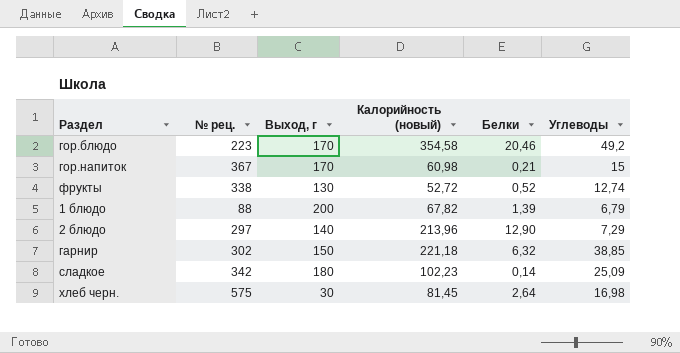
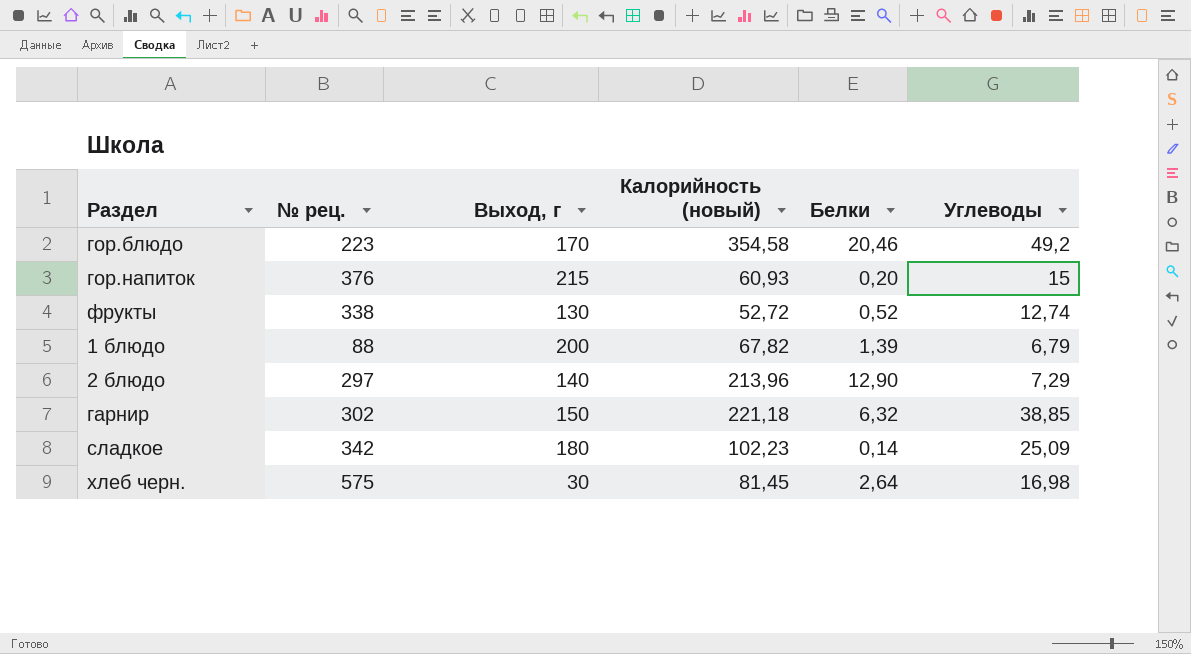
гор.напиток | № рец.: 367 -> 376
гор.напиток | Выход, г: 170 -> 215
гор.напиток | Калорийность (новый): 60,98 -> 60,93
гор.напиток | Белки: 0,21 -> 0,20

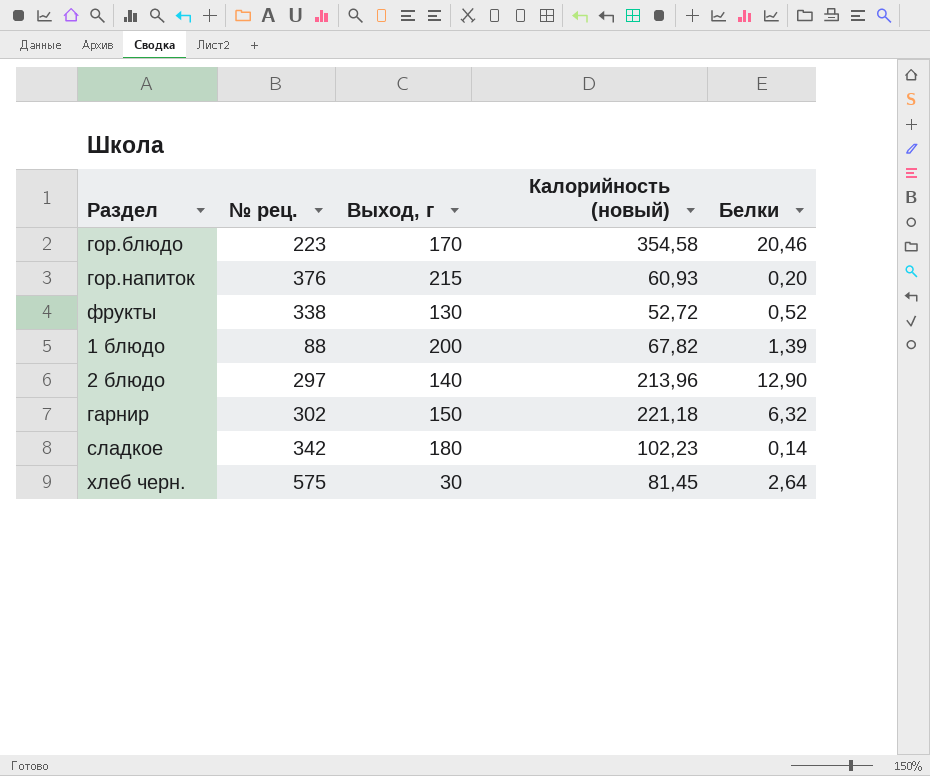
column Углеводы | position: 6 -> none

